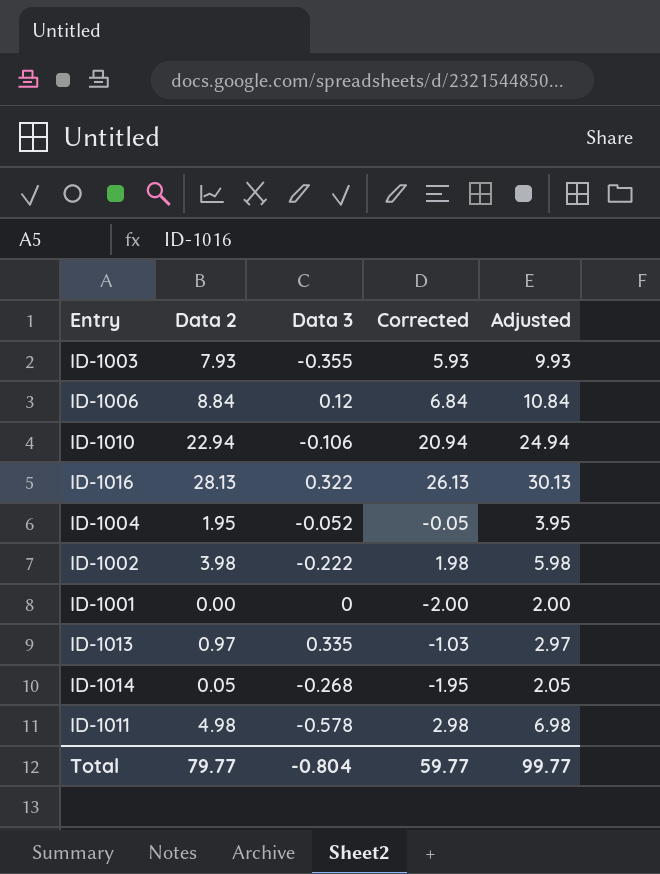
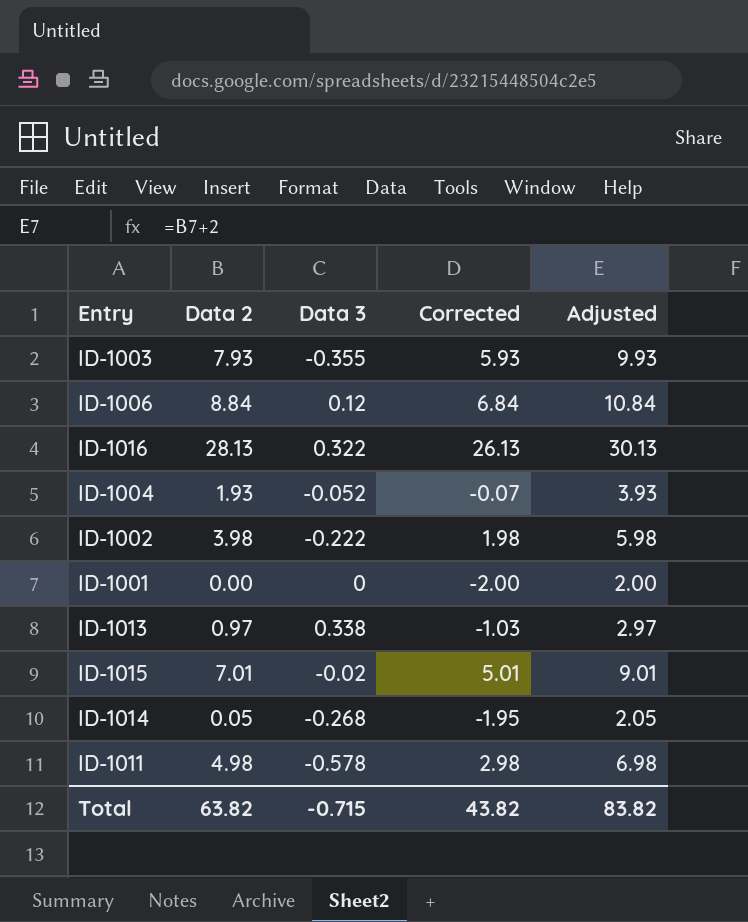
row ID-1010: 22.94 | -0.106 | 20.94 | 24.94 -> none
ID-1004 | Data 2: 1.95 -> 1.93
ID-1004 | Corrected: -0.05 -> -0.07
ID-1004 | Adjusted: 3.95 -> 3.93
ID-1013 | Data 3: 0.335 -> 0.338
row ID-1015: none -> 7.01 | -0.02 | 5.01 | 9.01
Total | Data 2: 79.77 -> 63.82
Total | Data 3: -0.804 -> -0.715
Total | Corrected: 59.77 -> 43.82
Total | Adjusted: 99.77 -> 83.82

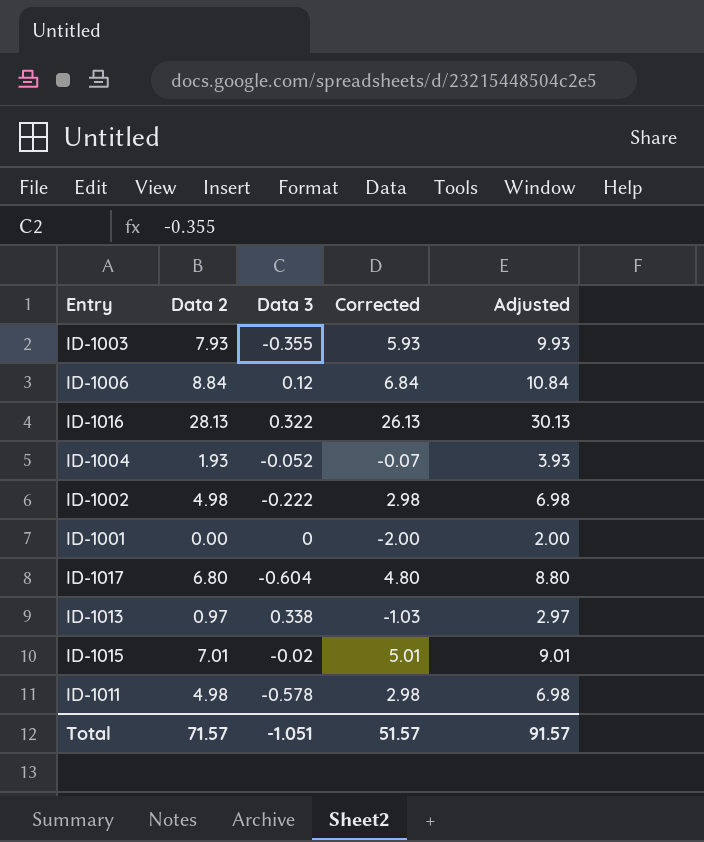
row ID-1014: 0.05 | -0.268 | -1.95 | 2.05 -> none
ID-1002 | Data 2: 3.98 -> 4.98
ID-1002 | Corrected: 1.98 -> 2.98
ID-1002 | Adjusted: 5.98 -> 6.98
row ID-1017: none -> 6.80 | -0.604 | 4.80 | 8.80
Total | Data 2: 63.82 -> 71.57
Total | Data 3: -0.715 -> -1.051
Total | Corrected: 43.82 -> 51.57
Total | Adjusted: 83.82 -> 91.57

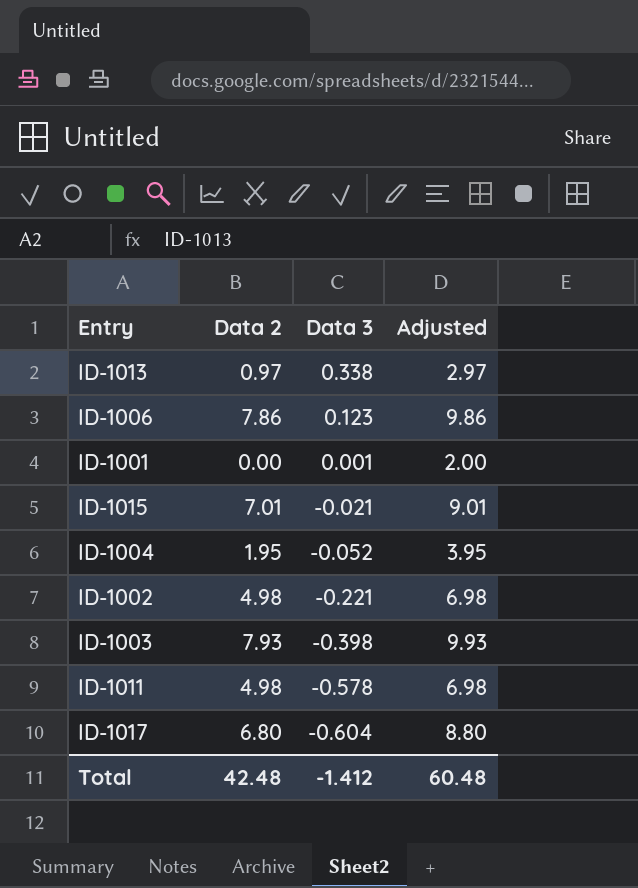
row order: none -> Data 3 descending
column Corrected | formula: [Data 2] - 2 -> none
row ID-1016: 28.13 | 0.322 | 26.13 | 30.13 -> none
ID-1006 | Data 2: 8.84 -> 7.86
ID-1006 | Data 3: 0.12 -> 0.123
ID-1006 | Adjusted: 10.84 -> 9.86
ID-1001 | Data 3: 0 -> 0.001
ID-1015 | Data 3: -0.02 -> -0.021
ID-1004 | Data 2: 1.93 -> 1.95
ID-1004 | Adjusted: 3.93 -> 3.95
ID-1002 | Data 3: -0.222 -> -0.221
ID-1003 | Data 3: -0.355 -> -0.398
Total | Data 2: 71.57 -> 42.48
Total | Data 3: -1.051 -> -1.412
Total | Adjusted: 91.57 -> 60.48

